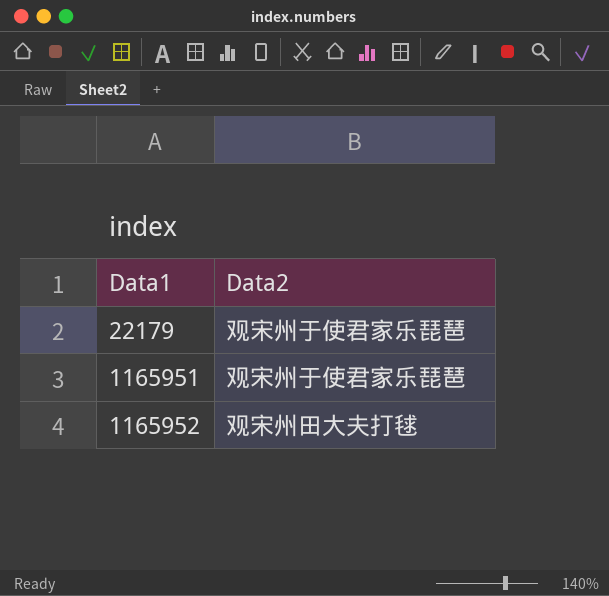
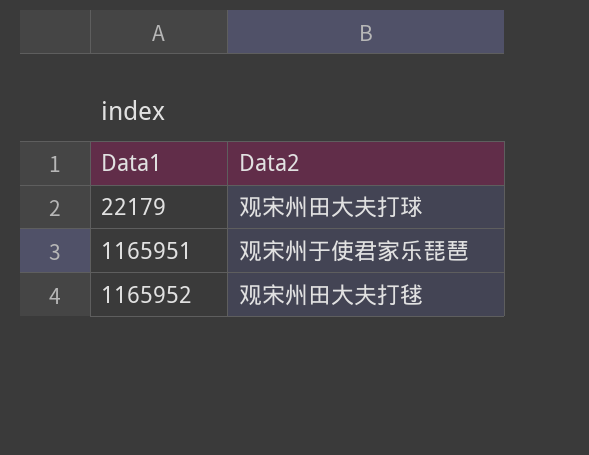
22179 | Data2: 观宋州于使君家乐琵琶 -> 观宋州田大夫打球

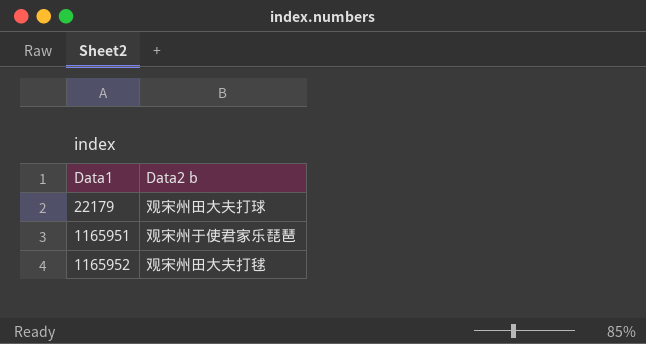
column name: Data2 -> Data2 b

